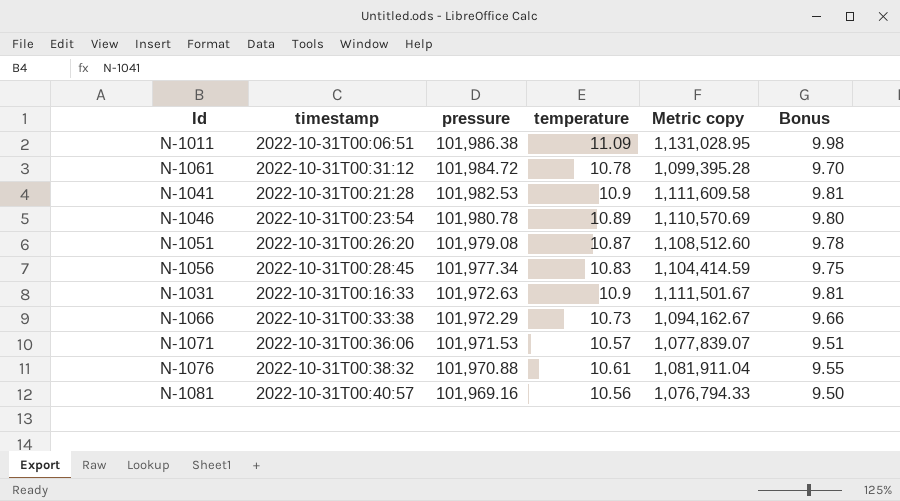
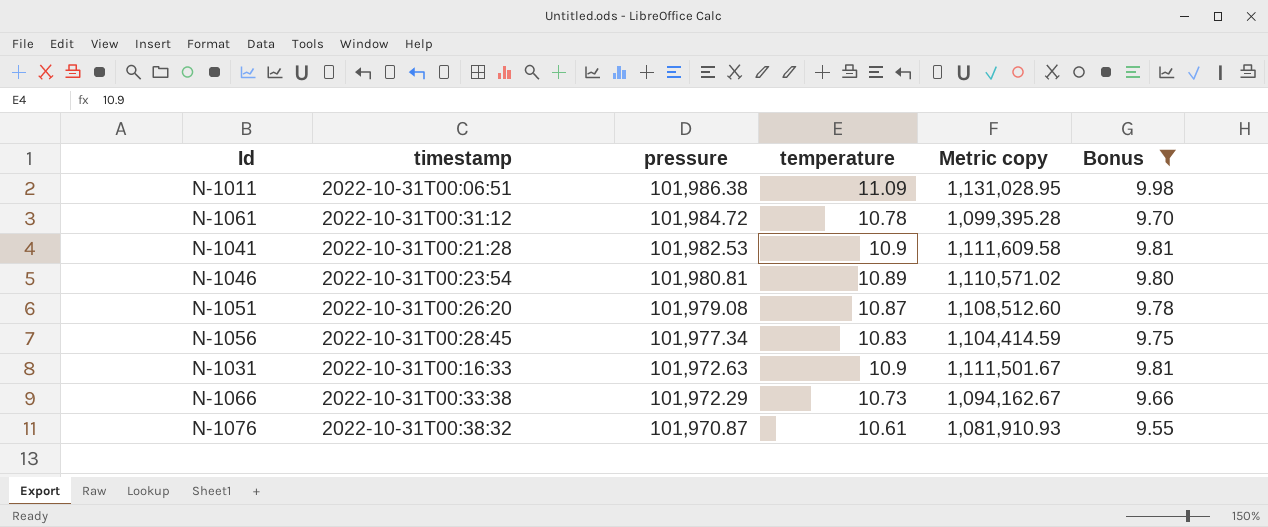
filter: none -> Bonus >= 9.55
N-1046 | pressure: 101,980.78 -> 101,980.81
N-1046 | Metric copy: 1,110,570.69 -> 1,110,571.02
N-1076 | pressure: 101,970.88 -> 101,970.87
N-1076 | Metric copy: 1,081,911.04 -> 1,081,910.93

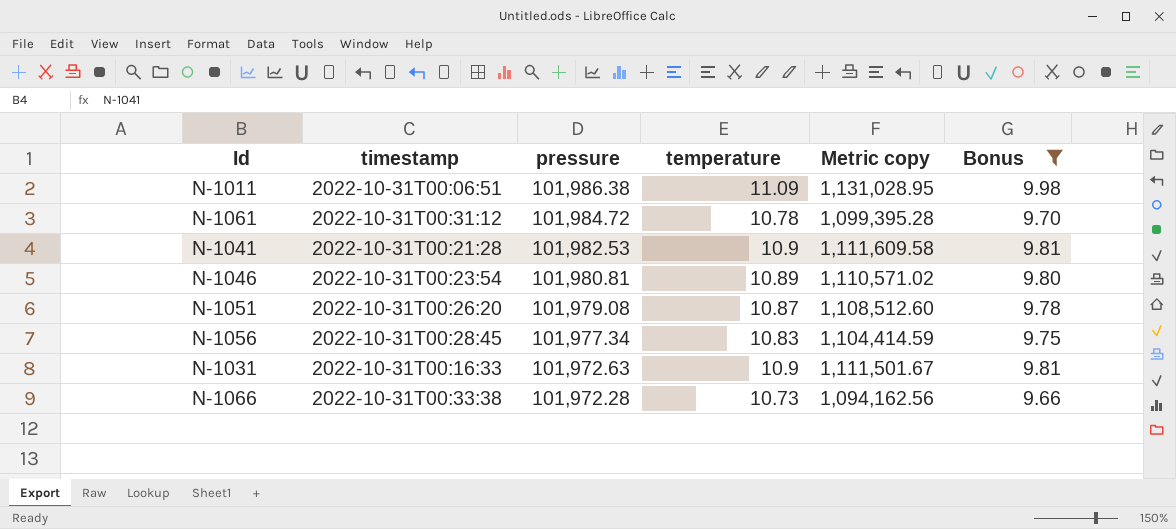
row N-1076: 2022-10-31T00:38:32 | 101,970.87 | 10.61 | 1,081,910.93 | 9.55 -> none
N-1066 | pressure: 101,972.29 -> 101,972.28
N-1066 | Metric copy: 1,094,162.67 -> 1,094,162.56

